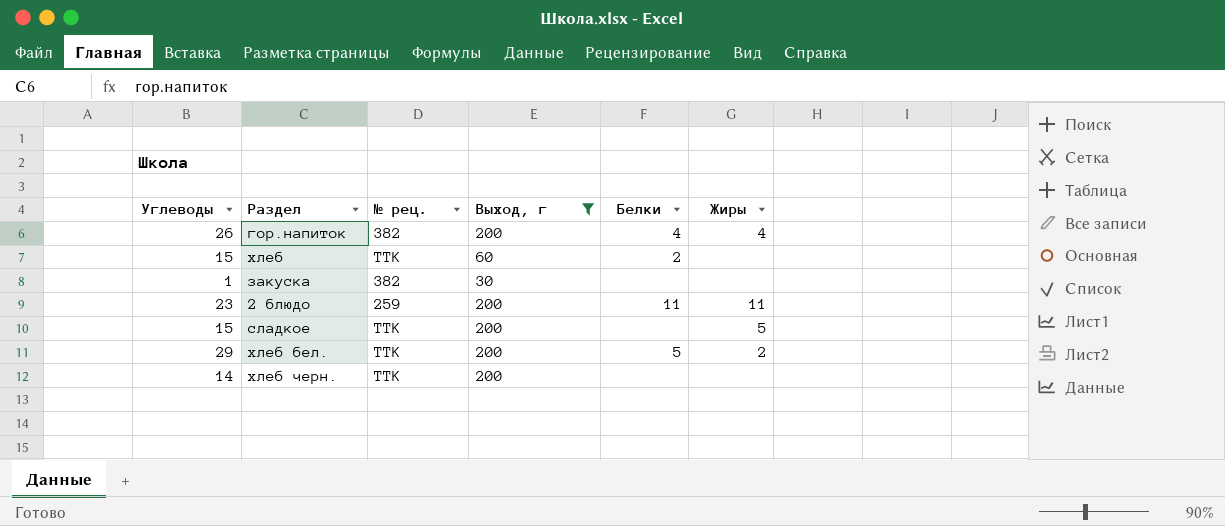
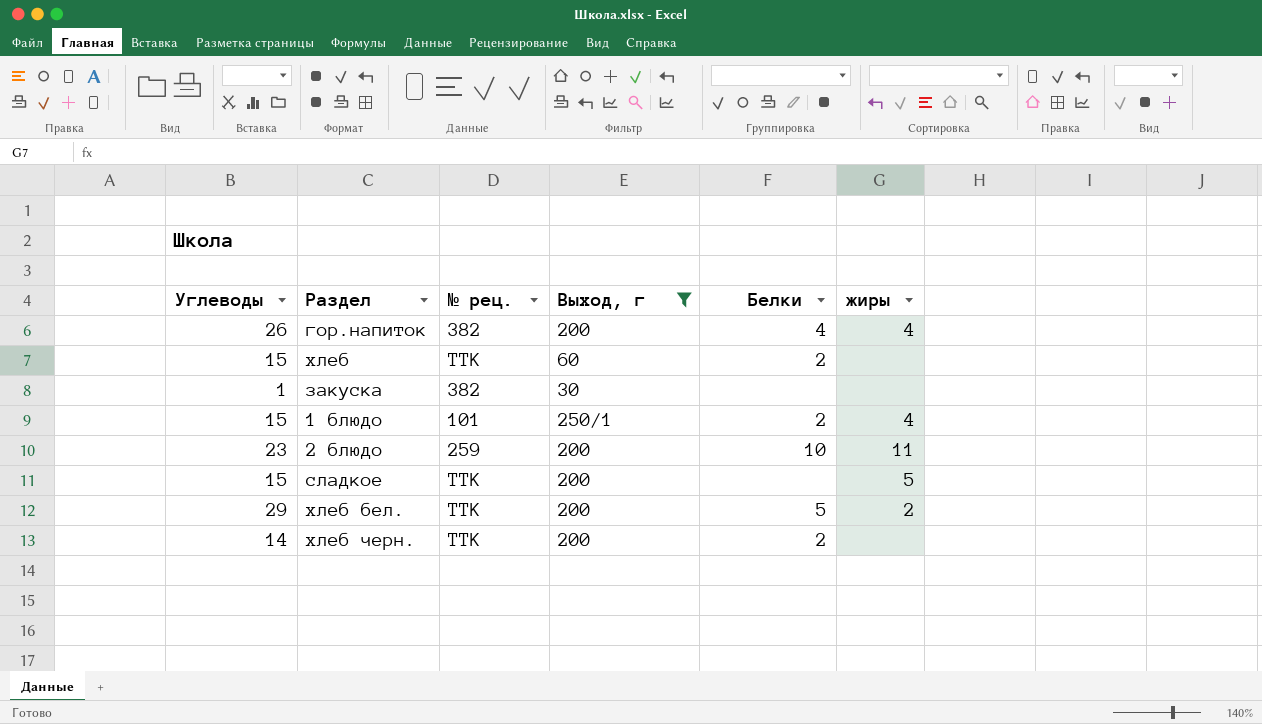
column name: Жиры -> жиры
row 1 блюдо: none -> 15 | 101 | 250/1 | 2 | 4
2 блюдо | Белки: 11 -> 10
хлеб черн. | Белки: none -> 2

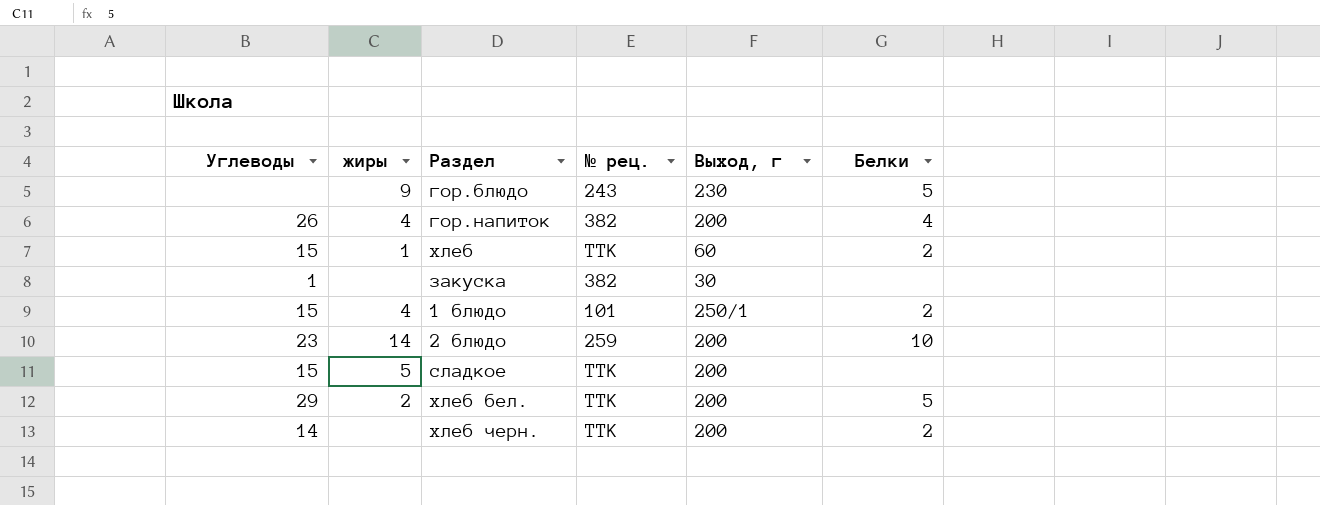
filter: Выход, г != 230 -> none
column жиры | position: 6 -> 2
хлеб | жиры: none -> 1
2 блюдо | жиры: 11 -> 14

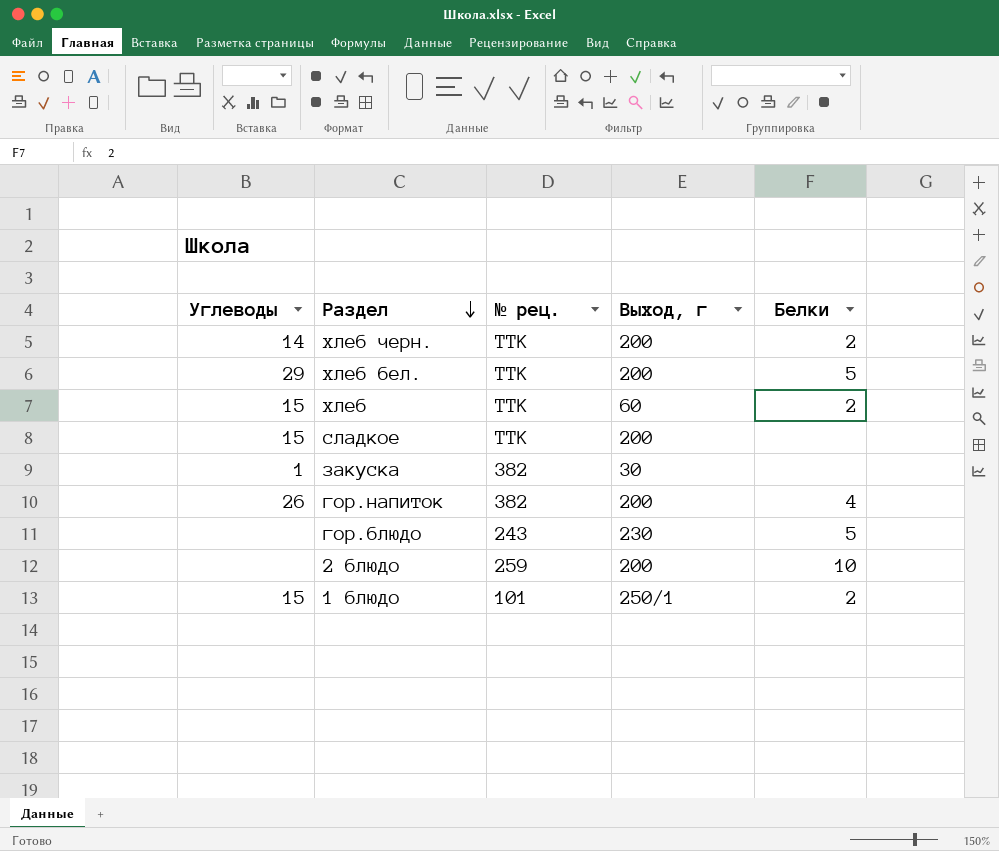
row order: none -> Раздел descending
column жиры | position: 2 -> none
2 блюдо | Углеводы: 23 -> none

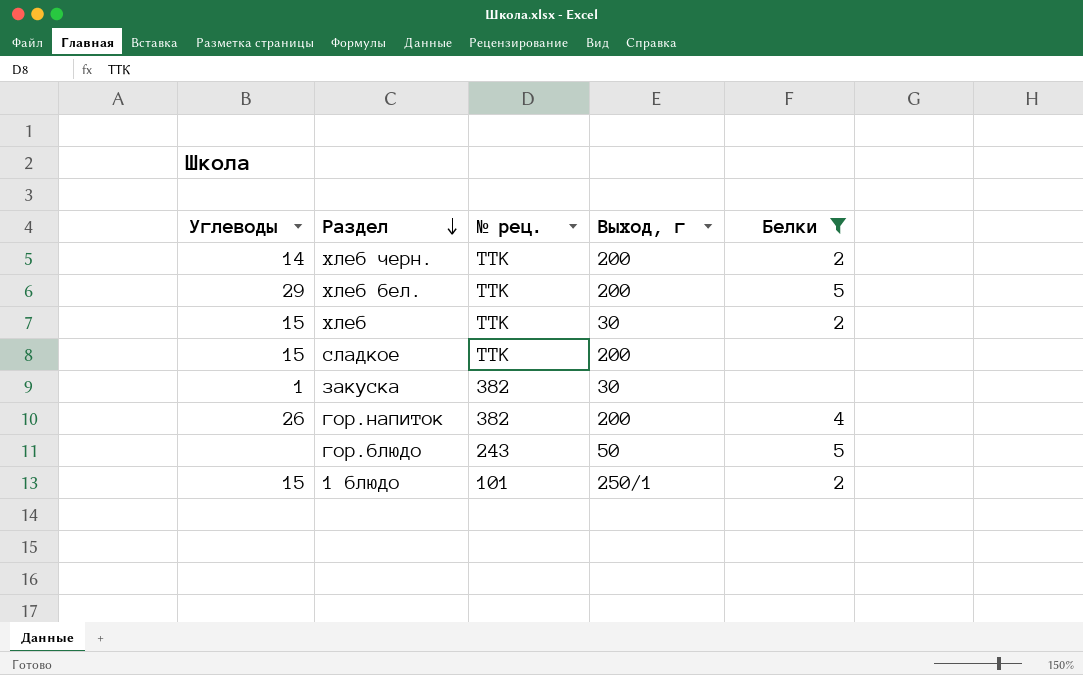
filter: none -> Белки != 10
хлеб | Выход, г: 60 -> 30
гор.блюдо | Выход, г: 230 -> 50

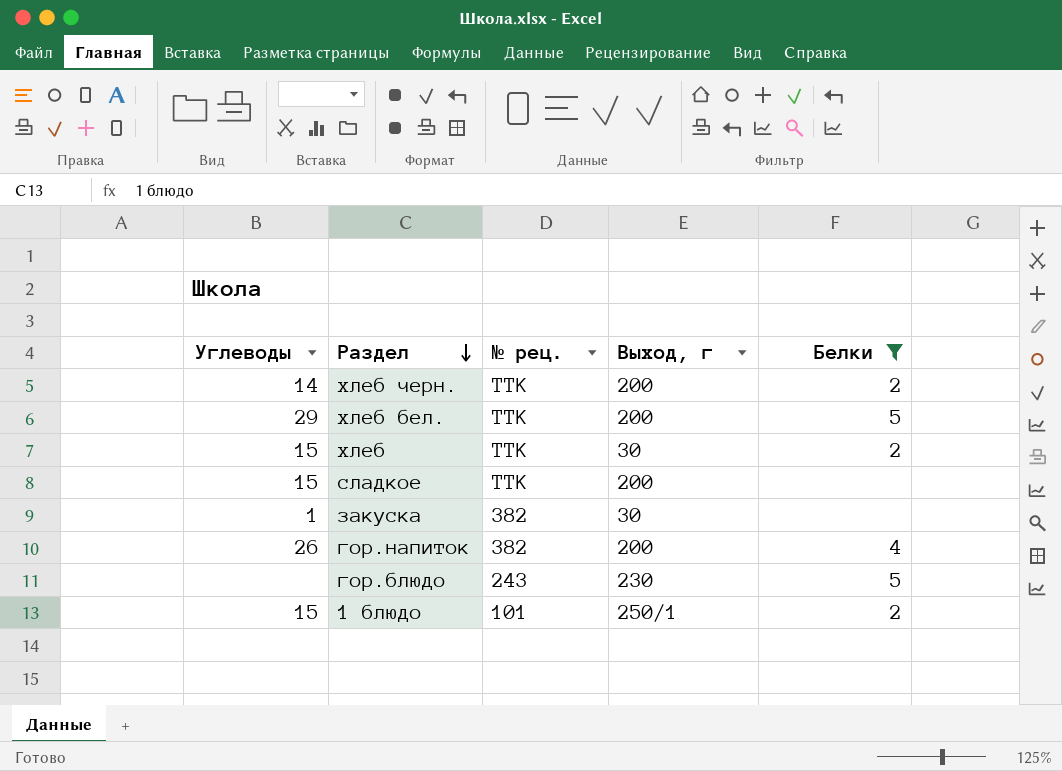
гор.блюдо | Выход, г: 50 -> 230

